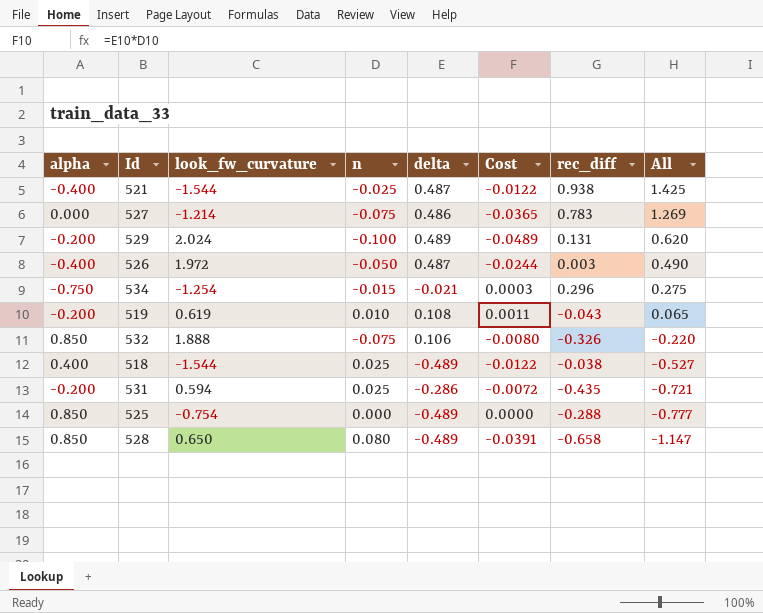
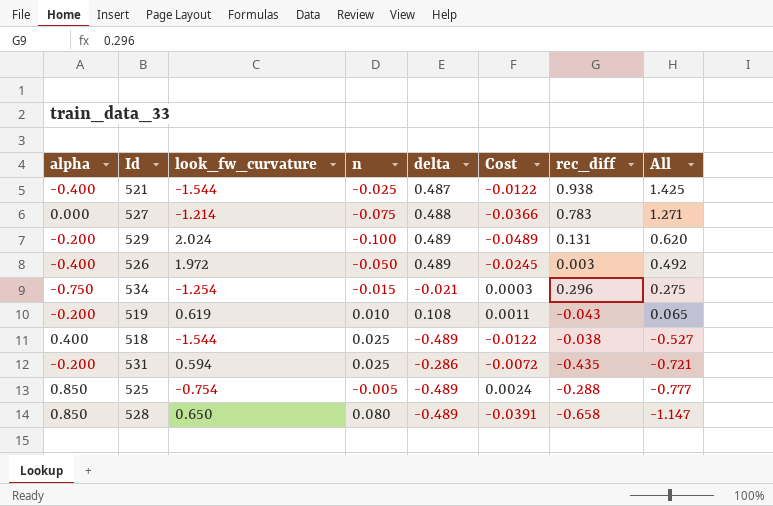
row 532: 0.850 | 1.888 | -0.075 | 0.106 | -0.0080 | -0.326 | -0.220 -> none
527 | delta: 0.486 -> 0.488
527 | Cost: -0.0365 -> -0.0366
527 | All: 1.269 -> 1.271
526 | delta: 0.487 -> 0.489
526 | Cost: -0.0244 -> -0.0245
526 | All: 0.490 -> 0.492
525 | n: 0.000 -> -0.005
525 | Cost: 0.0000 -> 0.0024

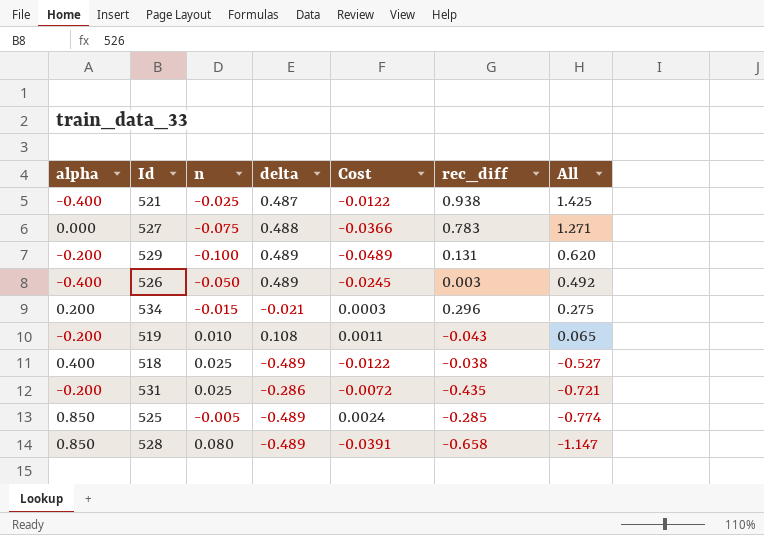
column look_fw_curvature | position: 3 -> none
534 | alpha: -0.750 -> 0.200
525 | rec_diff: -0.288 -> -0.285
525 | All: -0.777 -> -0.774

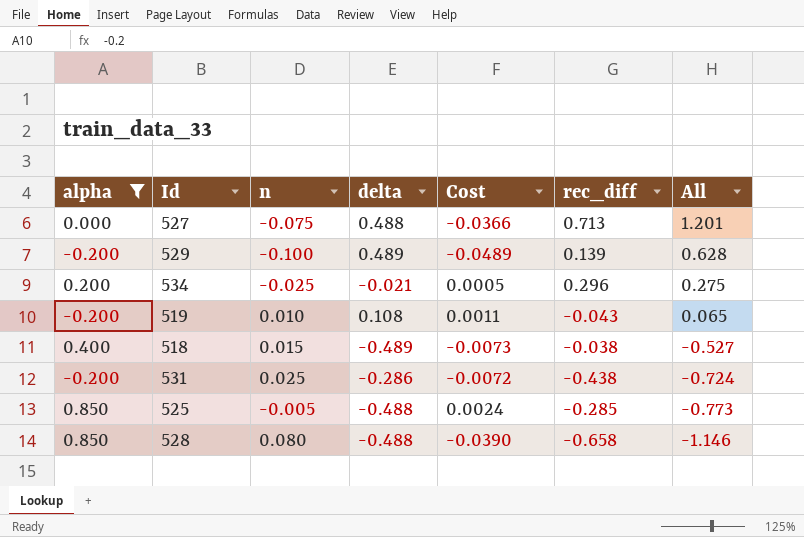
filter: none -> alpha != -0.400
527 | rec_diff: 0.783 -> 0.713
527 | All: 1.271 -> 1.201
529 | rec_diff: 0.131 -> 0.139
529 | All: 0.620 -> 0.628
534 | n: -0.015 -> -0.025
534 | Cost: 0.0003 -> 0.0005
518 | n: 0.025 -> 0.015
518 | Cost: -0.0122 -> -0.0073
531 | rec_diff: -0.435 -> -0.438
531 | All: -0.721 -> -0.724
525 | delta: -0.489 -> -0.488
525 | All: -0.774 -> -0.773
528 | delta: -0.489 -> -0.488
528 | Cost: -0.0391 -> -0.0390
528 | All: -1.147 -> -1.146

